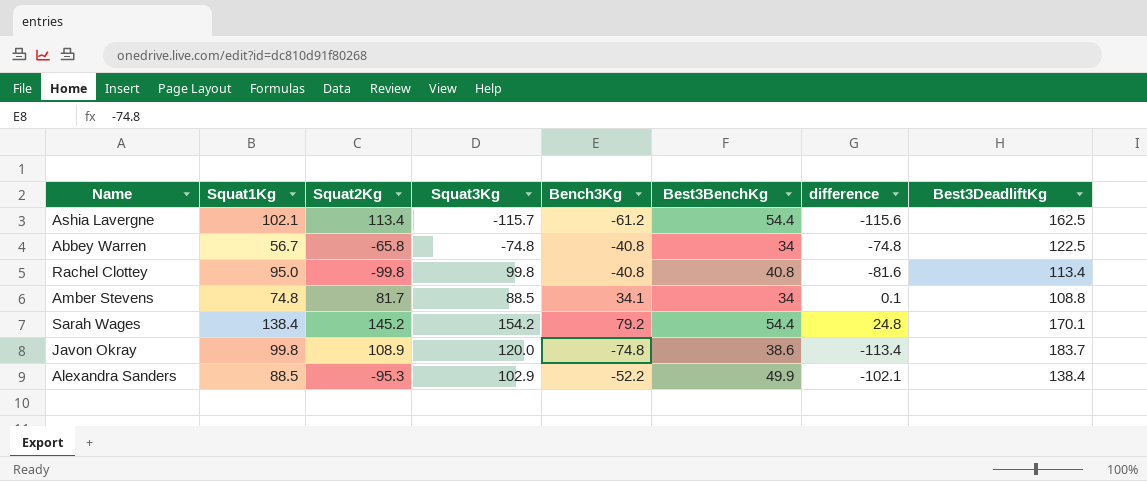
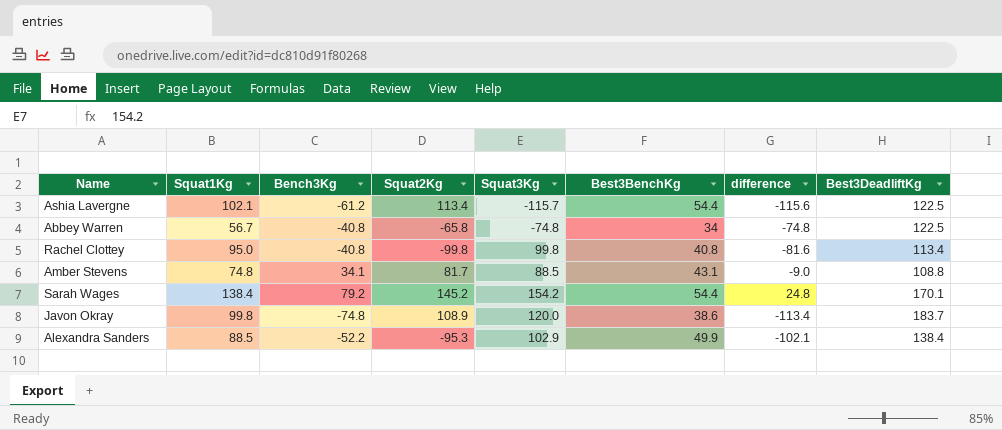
column Bench3Kg | position: 5 -> 3
Ashia Lavergne | Best3DeadliftKg: 162.5 -> 122.5
Amber Stevens | Best3BenchKg: 34 -> 43.1
Amber Stevens | difference: 0.1 -> -9.0

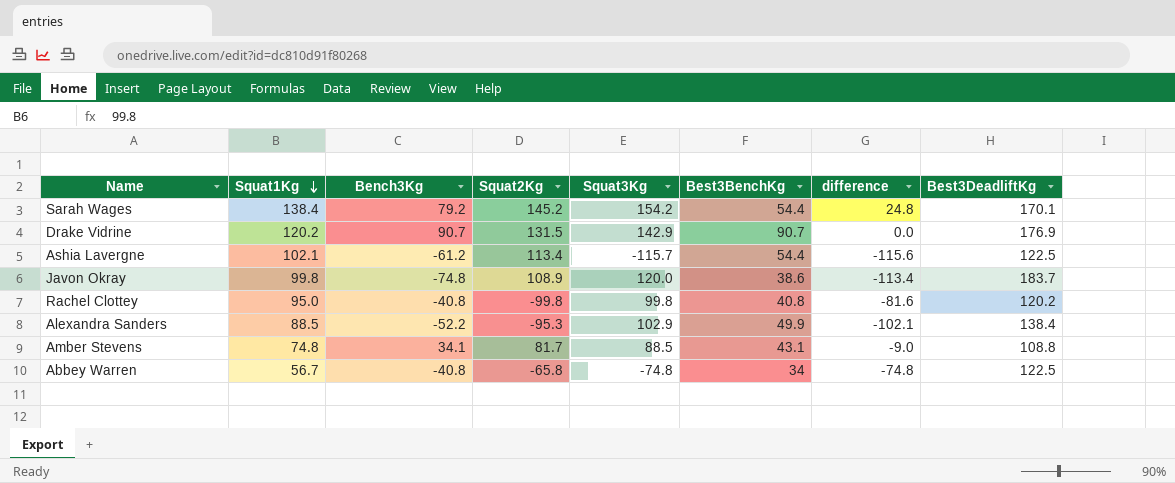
row order: none -> Squat1Kg descending
row Drake Vidrine: none -> 120.2 | 90.7 | 131.5 | 142.9 | 90.7 | 0.0 | 176.9
Rachel Clottey | Best3DeadliftKg: 113.4 -> 120.2

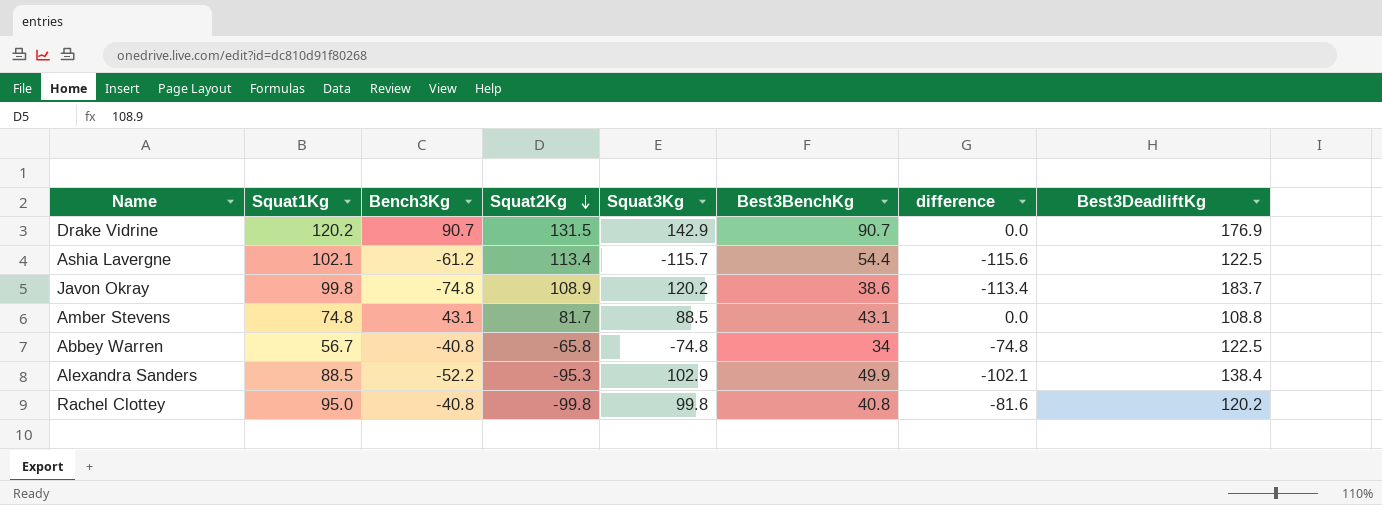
row order: Squat1Kg descending -> Squat2Kg descending
row Sarah Wages: 138.4 | 79.2 | 145.2 | 154.2 | 54.4 | 24.8 | 170.1 -> none
Javon Okray | Squat3Kg: 120.0 -> 120.2
Amber Stevens | Bench3Kg: 34.1 -> 43.1
Amber Stevens | difference: -9.0 -> 0.0

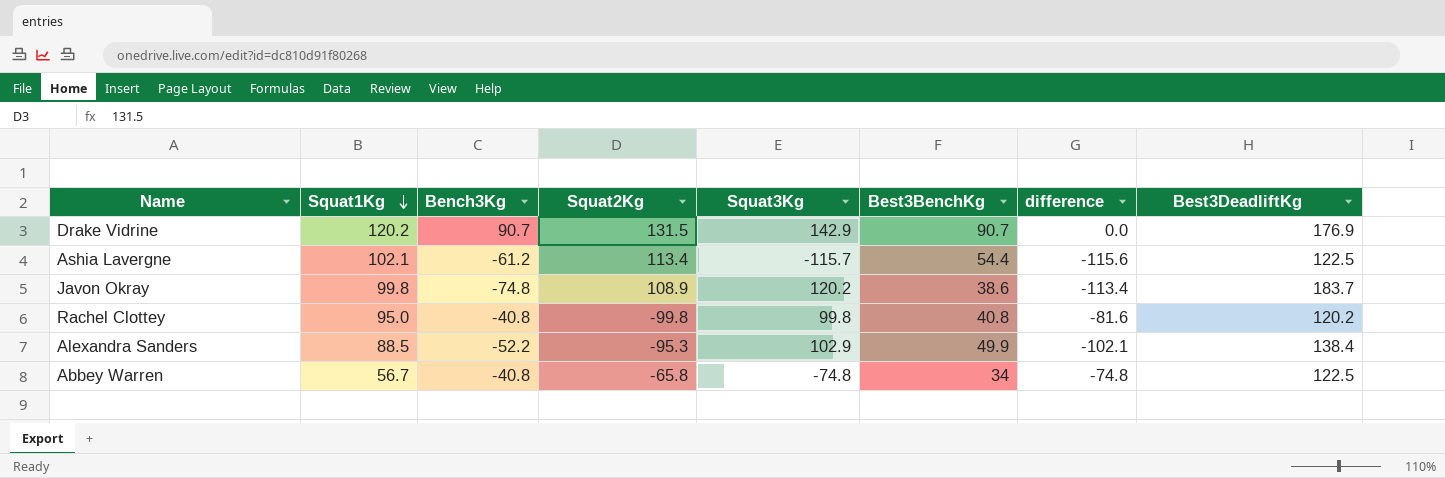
row order: Squat2Kg descending -> Squat1Kg descending
row Amber Stevens: 74.8 | 43.1 | 81.7 | 88.5 | 43.1 | 0.0 | 108.8 -> none

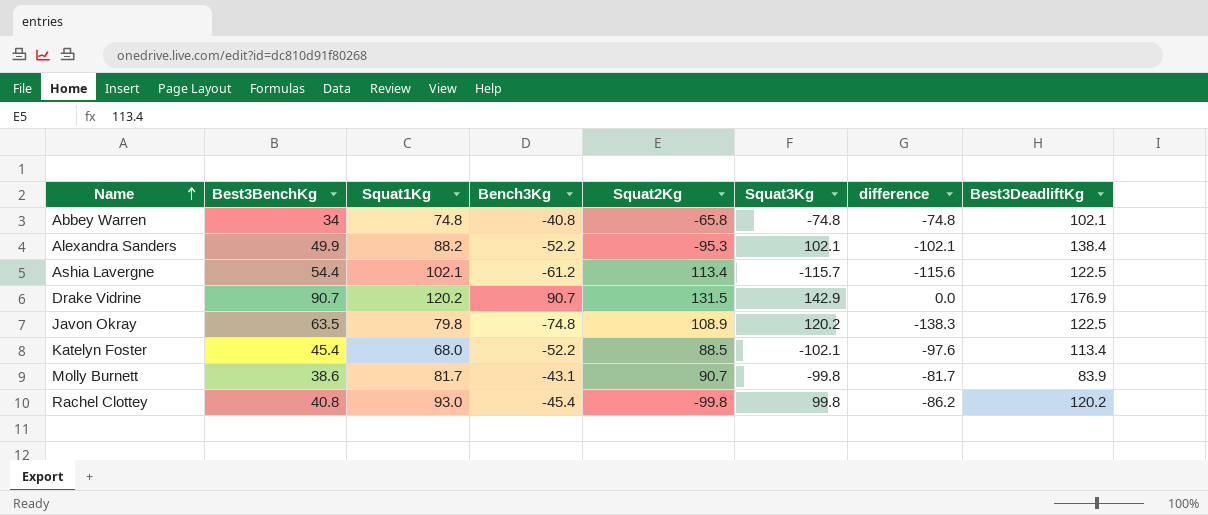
row order: Squat1Kg descending -> Name ascending
column Best3BenchKg | position: 6 -> 2
Abbey Warren | Squat1Kg: 56.7 -> 74.8
Abbey Warren | Best3DeadliftKg: 122.5 -> 102.1
Alexandra Sanders | Squat1Kg: 88.5 -> 88.2
Alexandra Sanders | Squat3Kg: 102.9 -> 102.1
Javon Okray | Best3BenchKg: 38.6 -> 63.5
Javon Okray | Squat1Kg: 99.8 -> 79.8
Javon Okray | difference: -113.4 -> -138.3
Javon Okray | Best3DeadliftKg: 183.7 -> 122.5
row Katelyn Foster: none -> 45.4 | 68.0 | -52.2 | 88.5 | -102.1 | -97.6 | 113.4
row Molly Burnett: none -> 38.6 | 81.7 | -43.1 | 90.7 | -99.8 | -81.7 | 83.9
Rachel Clottey | Squat1Kg: 95.0 -> 93.0
Rachel Clottey | Bench3Kg: -40.8 -> -45.4
Rachel Clottey | difference: -81.6 -> -86.2

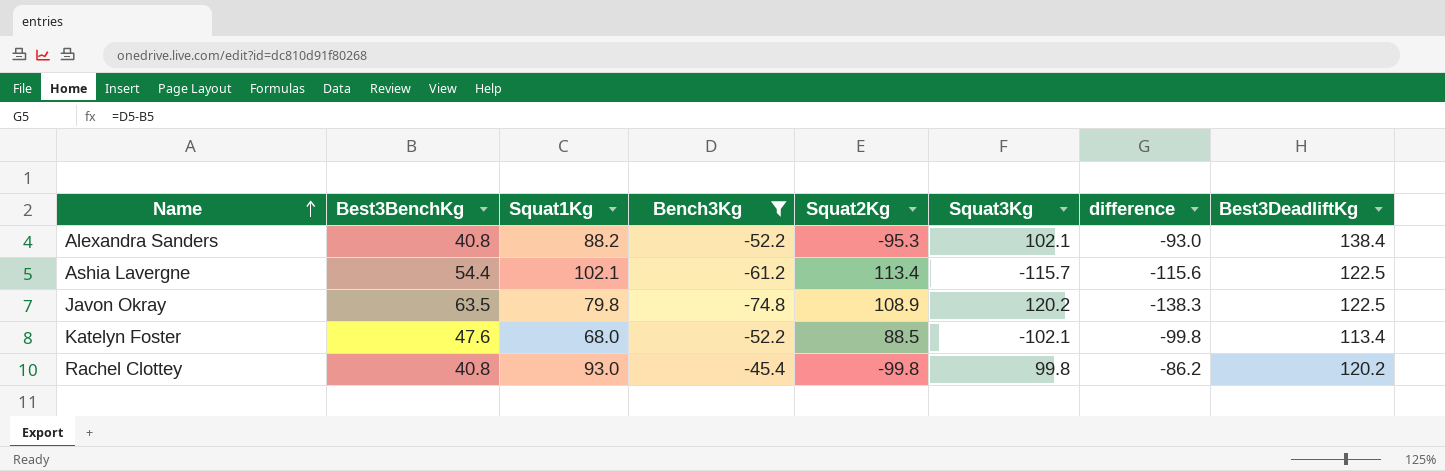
filter: none -> Bench3Kg <= -45.4
Alexandra Sanders | Best3BenchKg: 49.9 -> 40.8
Alexandra Sanders | difference: -102.1 -> -93.0
Katelyn Foster | Best3BenchKg: 45.4 -> 47.6
Katelyn Foster | difference: -97.6 -> -99.8

